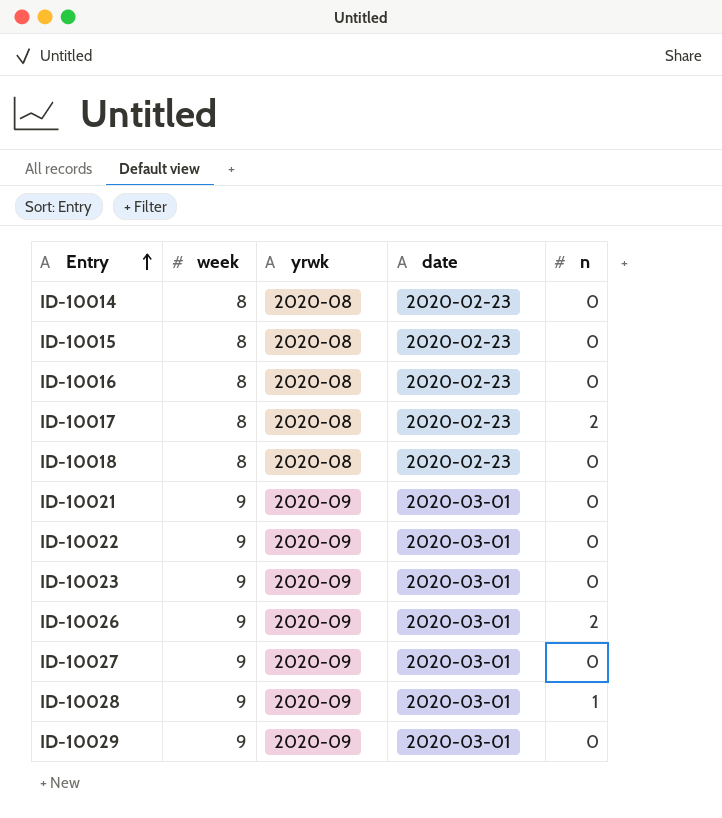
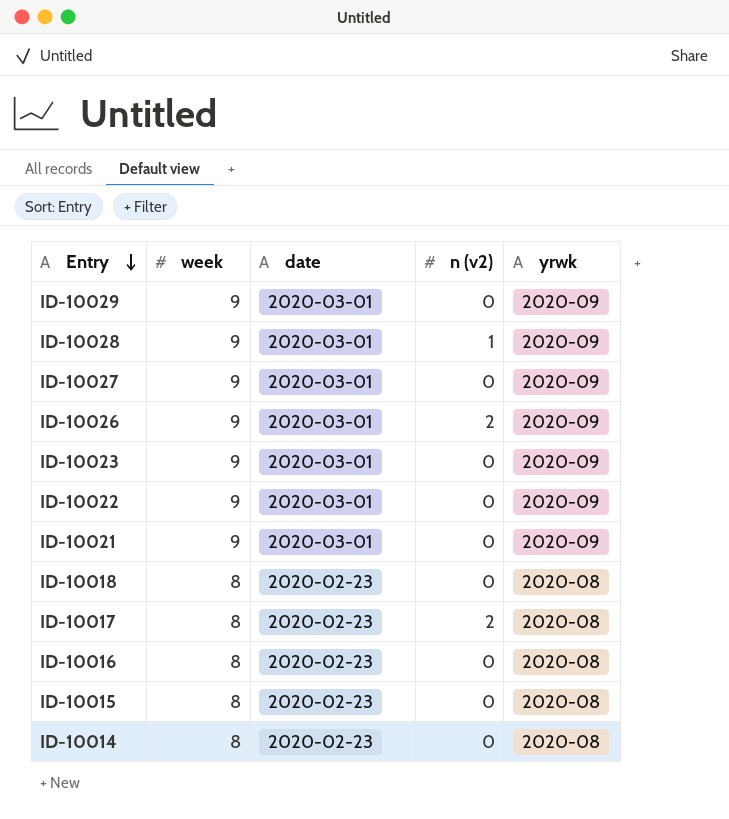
row order: Entry ascending -> Entry descending
column name: n -> n (v2)
column yrwk | position: 3 -> 5

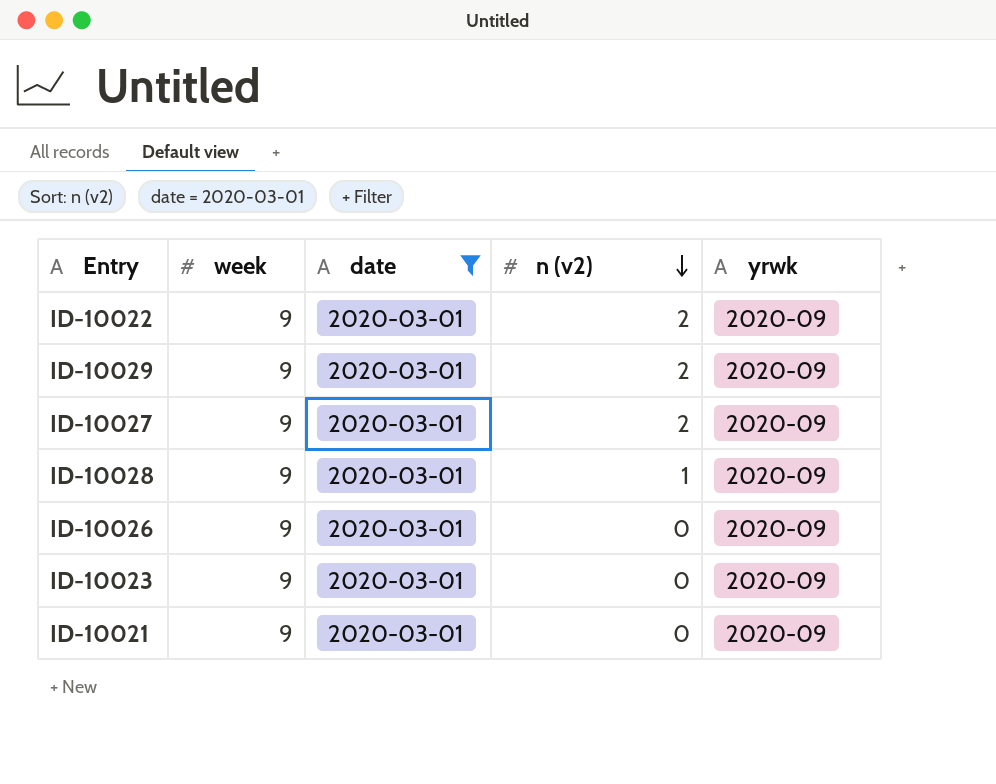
filter: none -> date = 2020-03-01
row order: Entry descending -> n (v2) descending
ID-10022 | n (v2): 0 -> 2
ID-10029 | n (v2): 0 -> 2
ID-10027 | n (v2): 0 -> 2
ID-10026 | n (v2): 2 -> 0

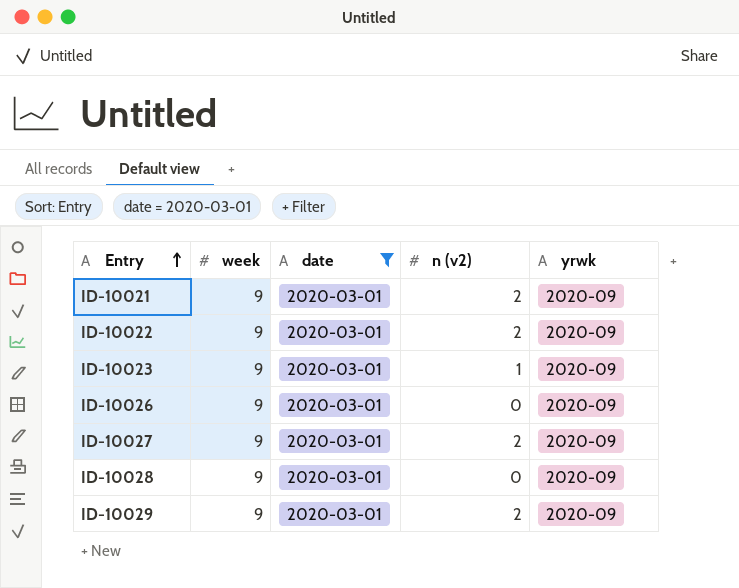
row order: n (v2) descending -> Entry ascending
ID-10021 | n (v2): 0 -> 2
ID-10023 | n (v2): 0 -> 1
ID-10028 | n (v2): 1 -> 0

